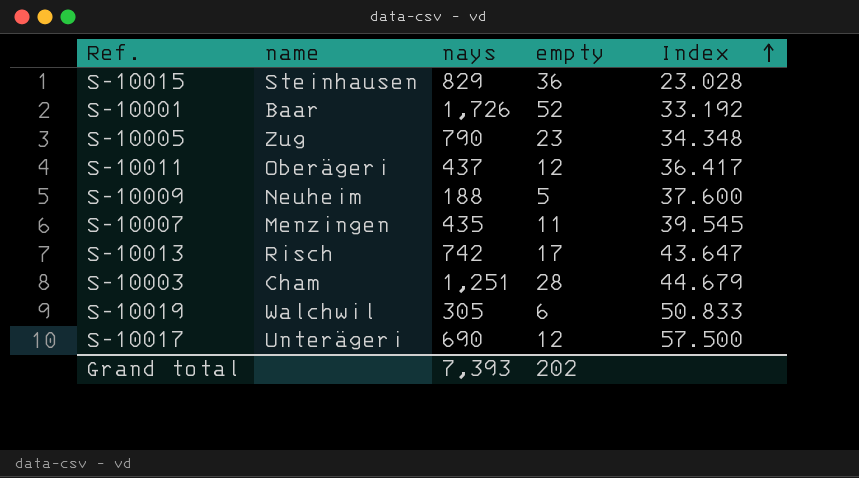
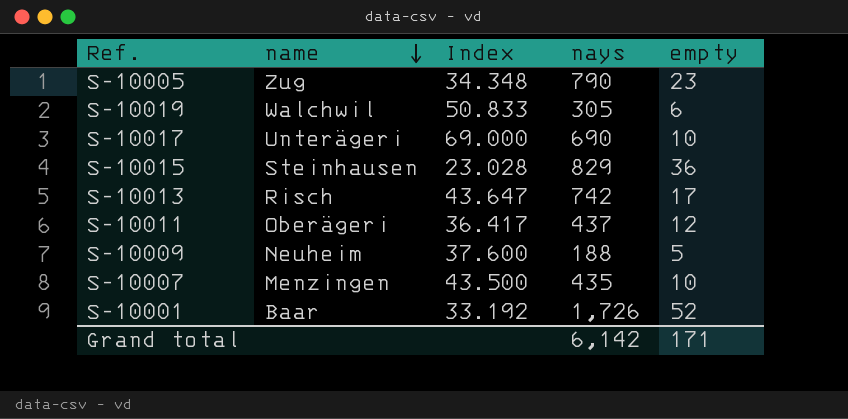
row order: Index ascending -> name descending
column Index | position: 5 -> 3
row S-10003: Cham | 1,251 | 28 | 44.679 -> none
S-10017 | Index: 57.500 -> 69.000
S-10017 | empty: 12 -> 10
S-10007 | Index: 39.545 -> 43.500
S-10007 | empty: 11 -> 10
Grand total | nays: 7,393 -> 6,142
Grand total | empty: 202 -> 171

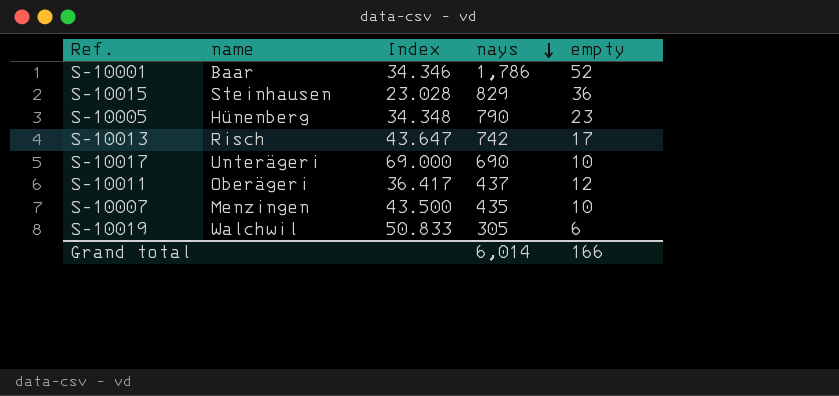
row order: name descending -> nays descending
row S-10009: Neuheim | 37.600 | 188 | 5 -> none
S-10001 | Index: 33.192 -> 34.346
S-10001 | nays: 1,726 -> 1,786
S-10005 | name: Zug -> Hünenberg
Grand total | nays: 6,142 -> 6,014
Grand total | empty: 171 -> 166

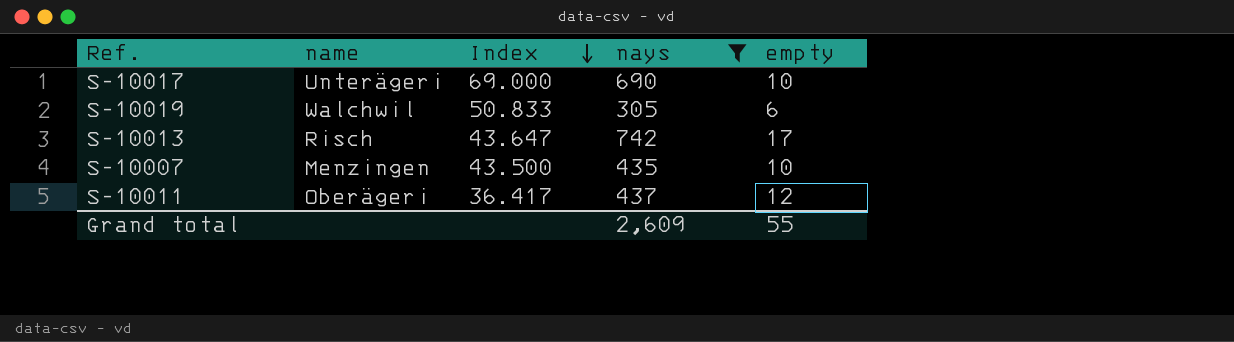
filter: none -> nays <= 742
row order: nays descending -> Index descending
Grand total | nays: 6,014 -> 2,609
Grand total | empty: 166 -> 55

